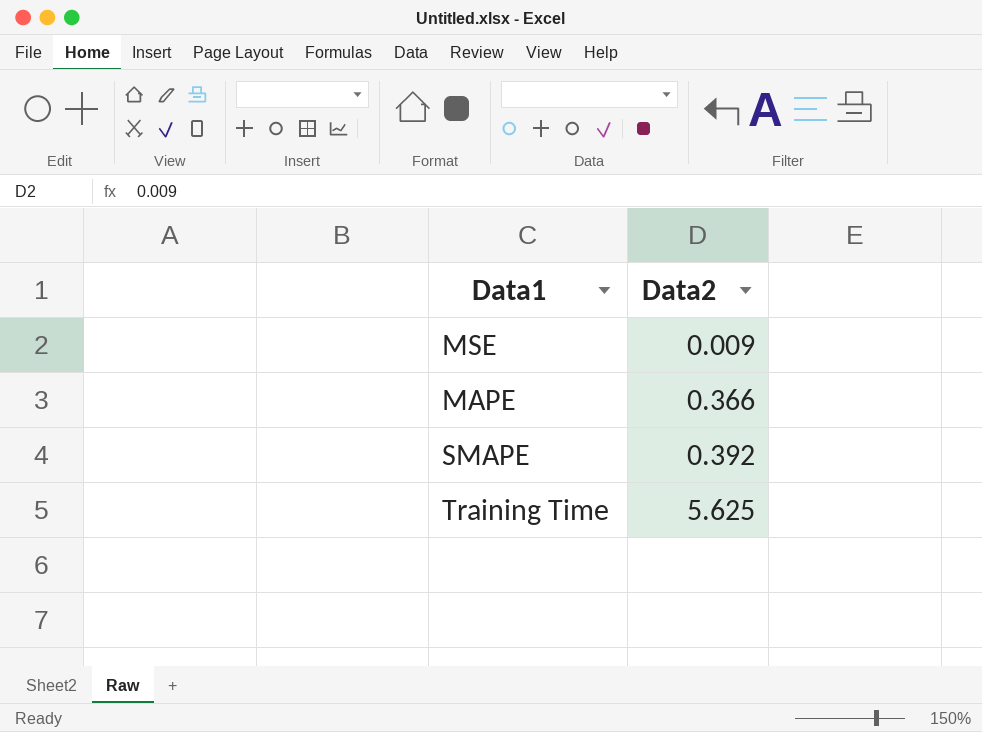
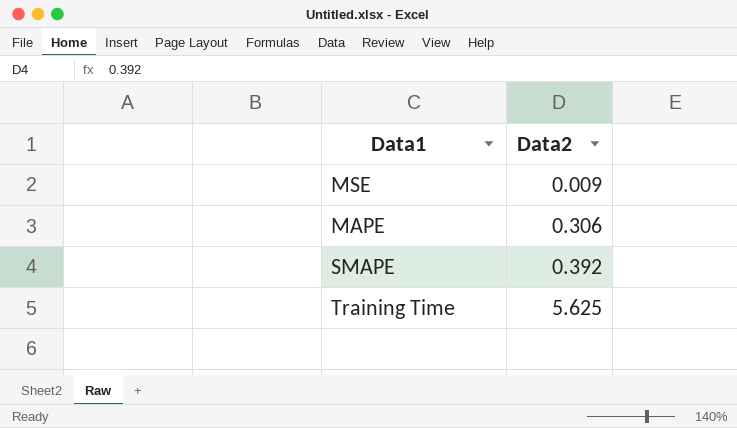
MAPE | Data2: 0.366 -> 0.306

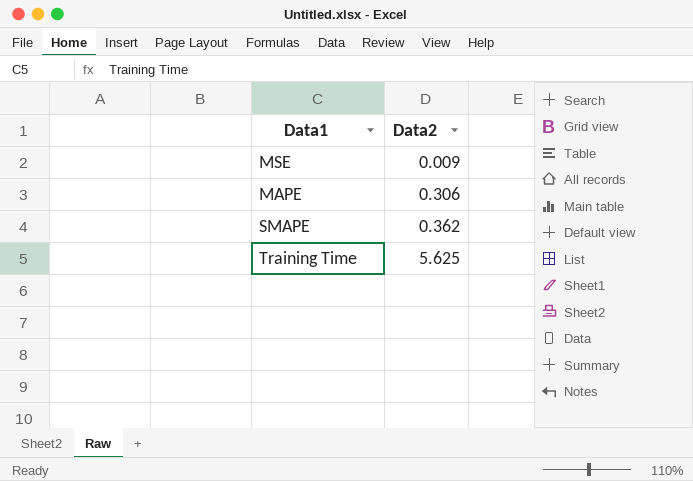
SMAPE | Data2: 0.392 -> 0.362

